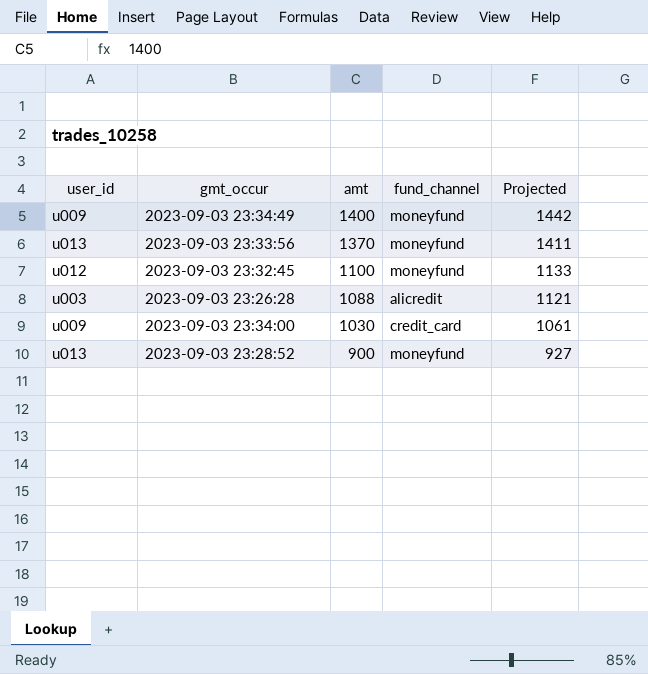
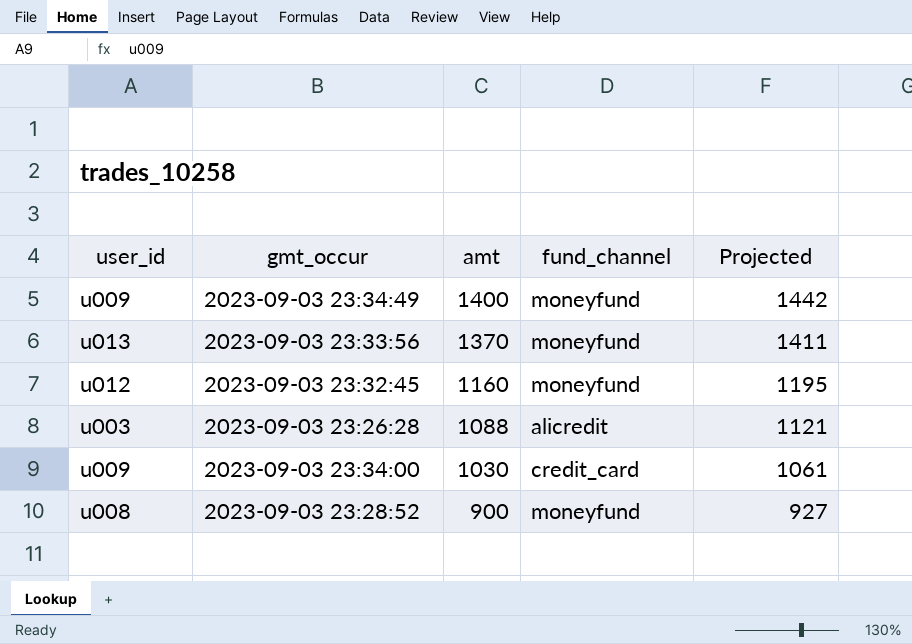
2023-09-03 23:32:45 | amt: 1100 -> 1160
2023-09-03 23:32:45 | Projected: 1133 -> 1195
2023-09-03 23:28:52 | user_id: u013 -> u008

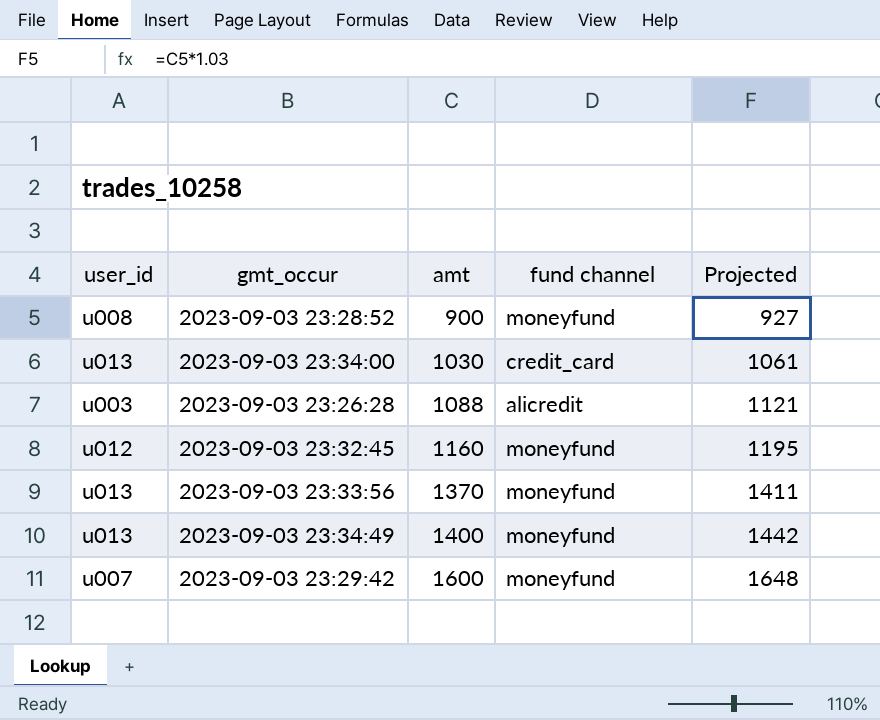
row order: amt descending -> amt ascending
column name: fund_channel -> fund channel
2023-09-03 23:34:00 | user_id: u009 -> u013
2023-09-03 23:34:49 | user_id: u009 -> u013
row 2023-09-03 23:29:42: none -> u007 | 1600 | moneyfund | 1648

